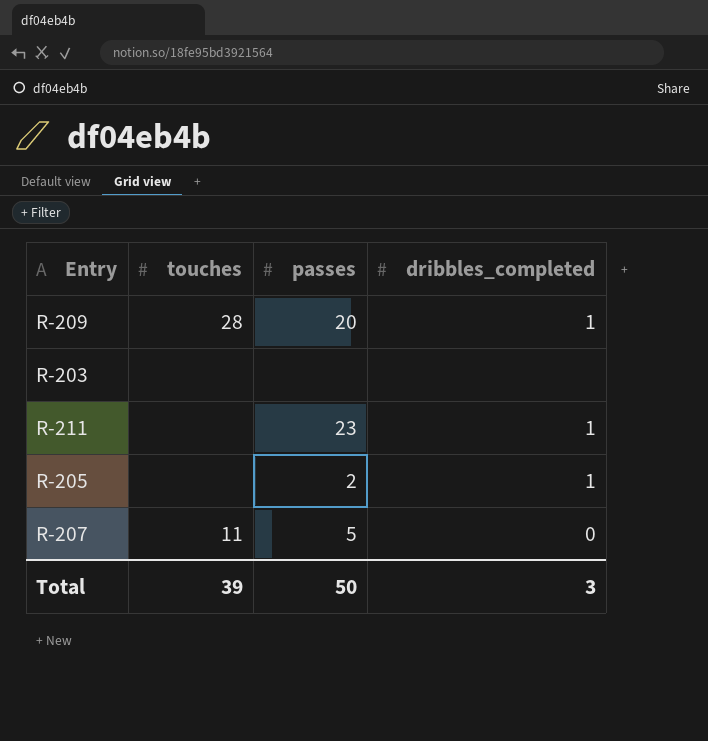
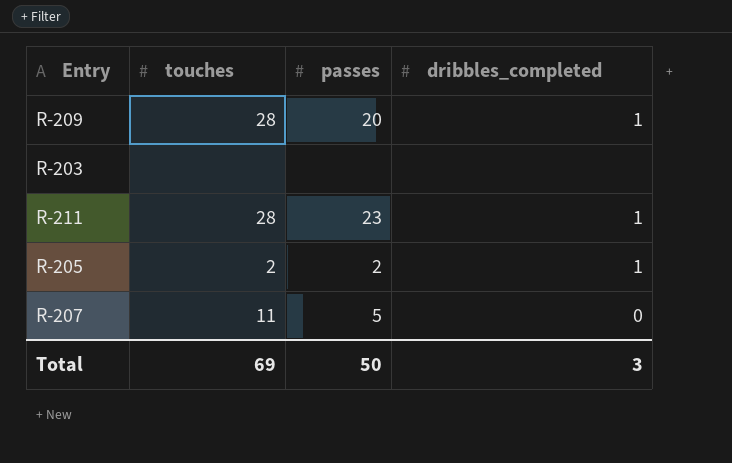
R-211 | touches: none -> 28
R-205 | touches: none -> 2
Total | touches: 39 -> 69

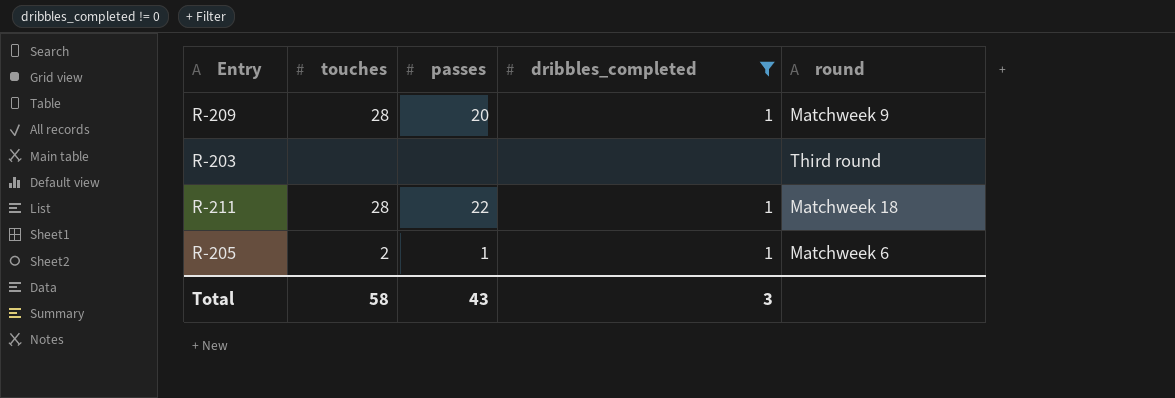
filter: none -> dribbles_completed != 0
column round | position: none -> 5
R-211 | passes: 23 -> 22
R-205 | passes: 2 -> 1
Total | touches: 69 -> 58
Total | passes: 50 -> 43

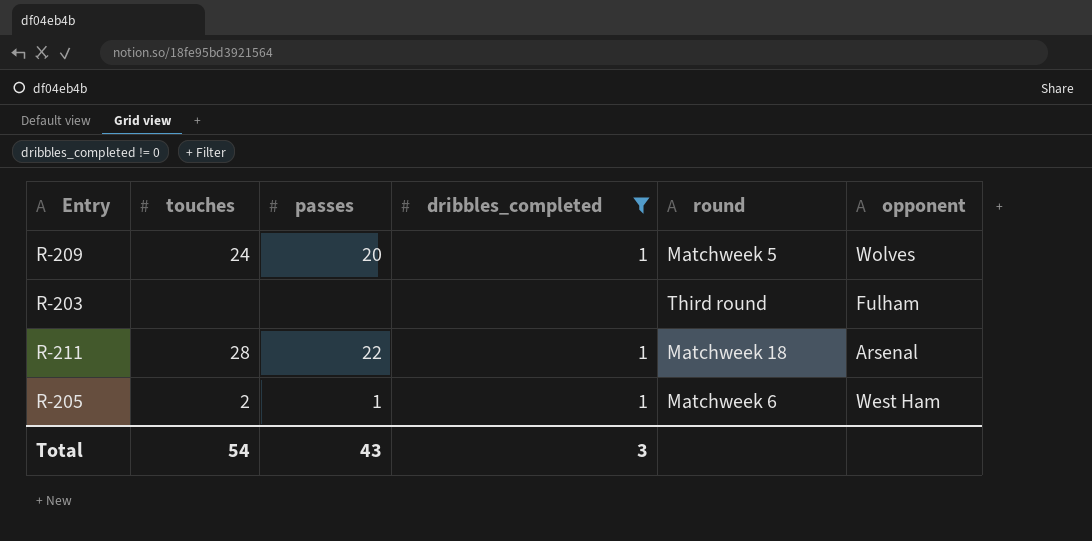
column opponent | position: none -> 6
R-209 | touches: 28 -> 24
R-209 | round: Matchweek 9 -> Matchweek 5
Total | touches: 58 -> 54

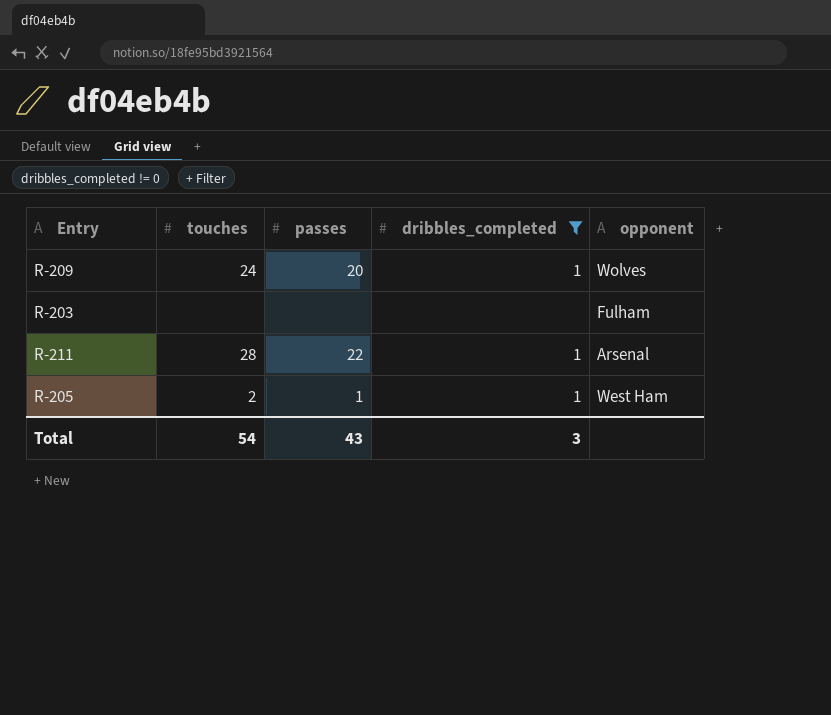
column round | position: 5 -> none

